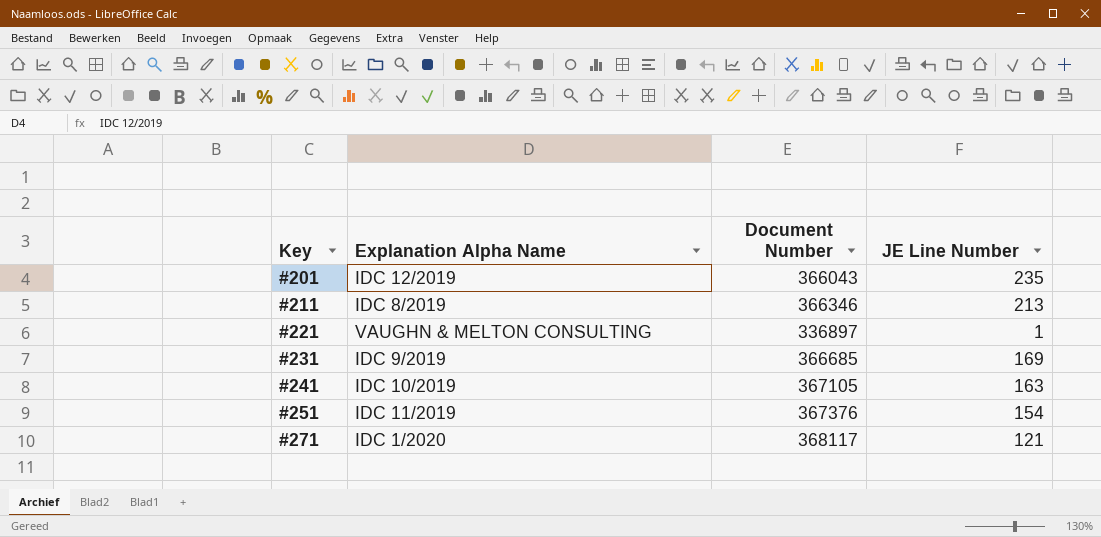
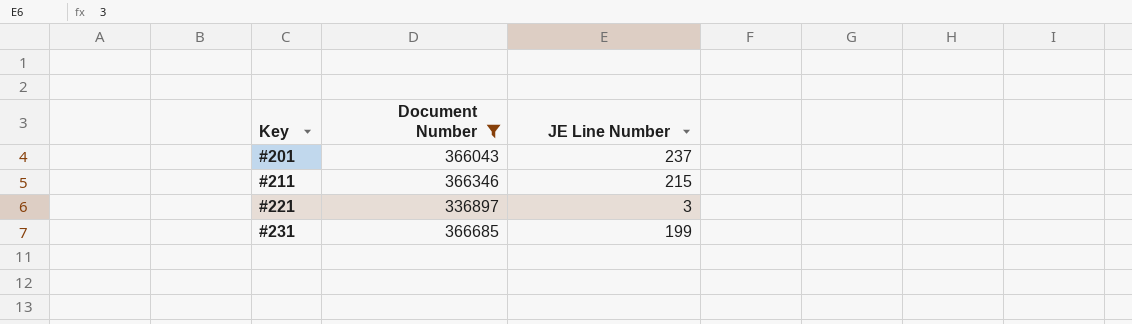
filter: none -> Document Number <= 366685
column Explanation Alpha Name | position: 2 -> none
#201 | JE Line Number: 235 -> 237
#211 | JE Line Number: 213 -> 215
#221 | JE Line Number: 1 -> 3
#231 | JE Line Number: 169 -> 199

